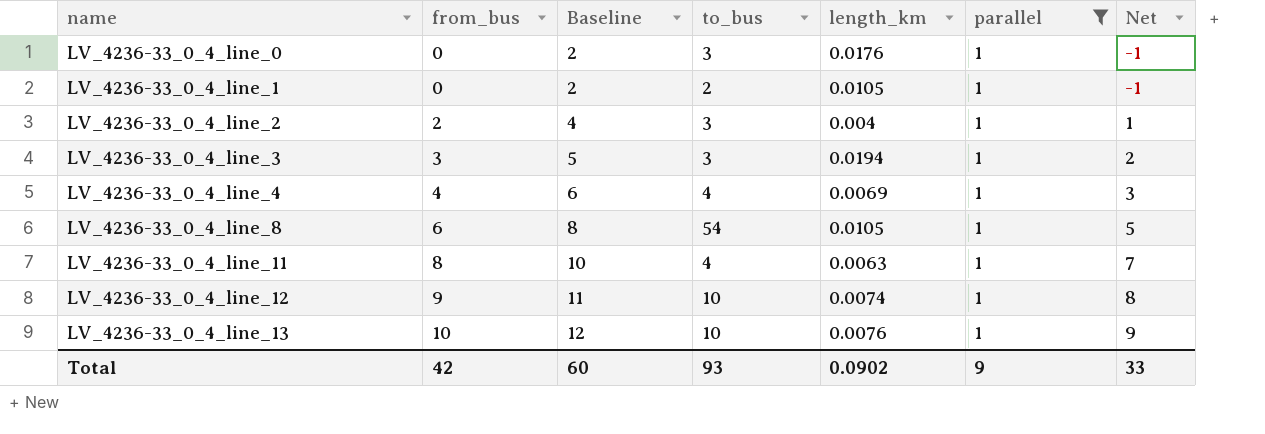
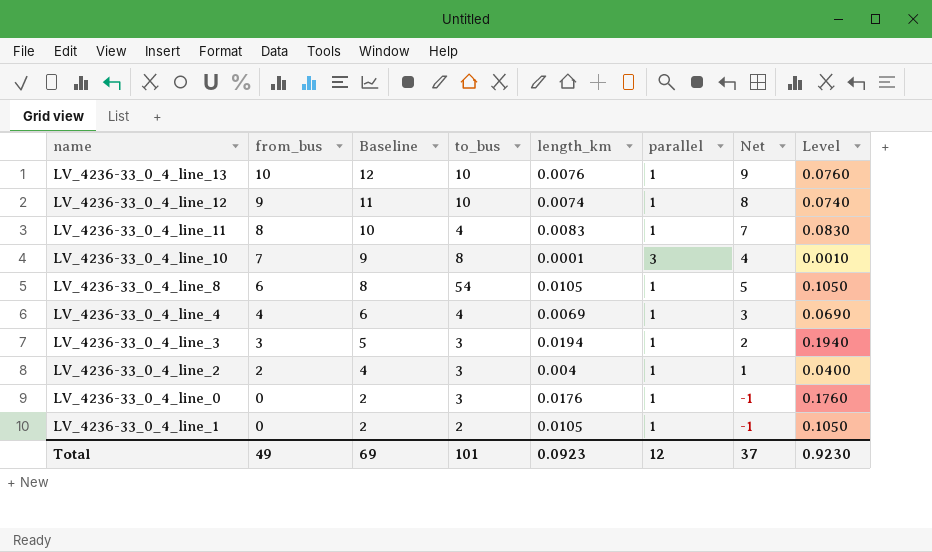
filter: parallel = 1 -> none
row order: name ascending -> from_bus descending
column Level | formula: none -> [length_km] * 10
LV_4236-33_0_4_line_11 | length_km: 0.0063 -> 0.0083
Total | from_bus: 42 -> 49
Total | Baseline: 60 -> 69
Total | to_bus: 93 -> 101
Total | length_km: 0.0902 -> 0.0923
Total | parallel: 9 -> 12
Total | Net: 33 -> 37

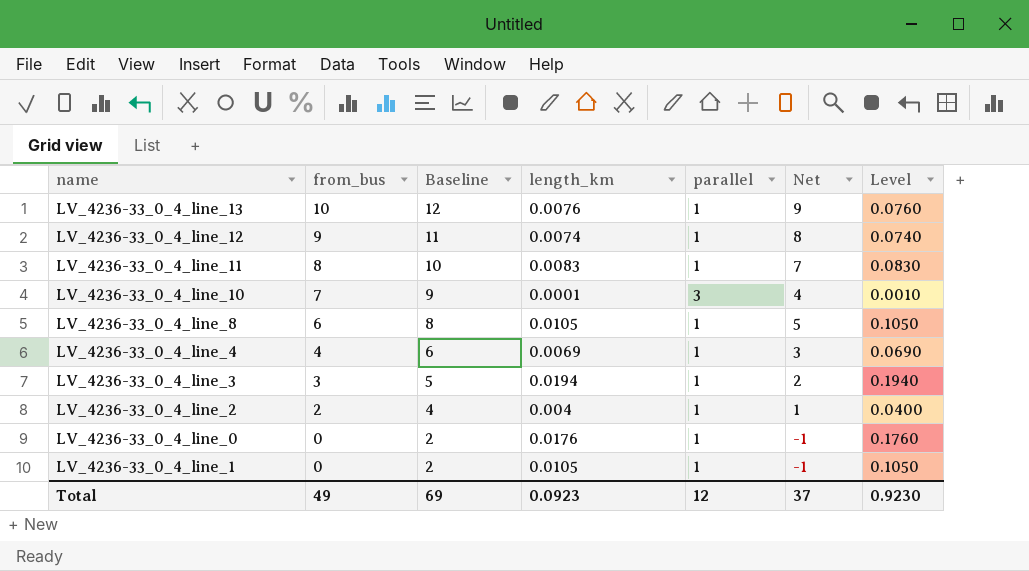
column to_bus | position: 4 -> none

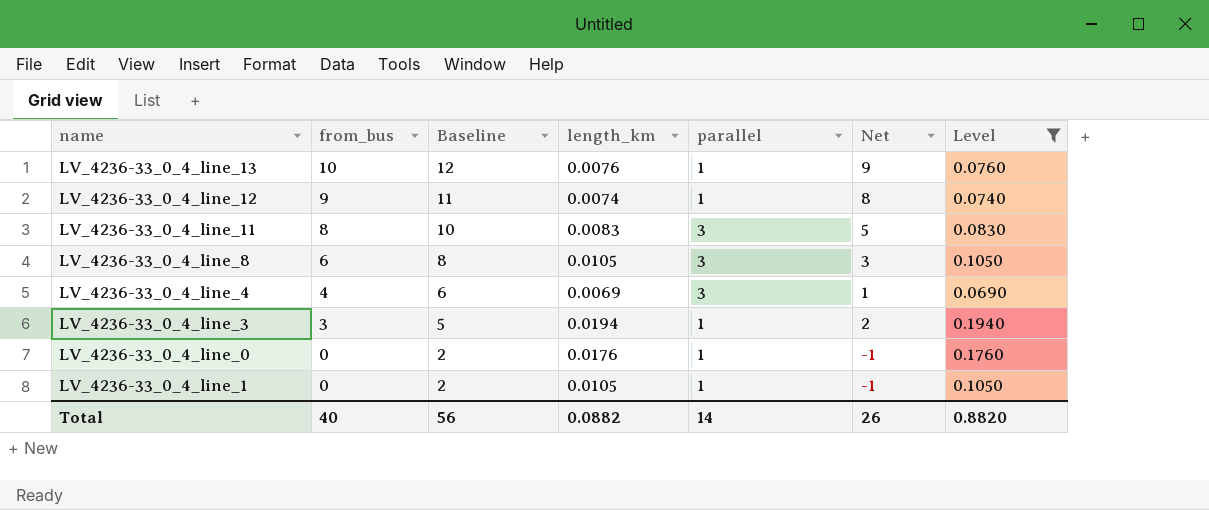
filter: none -> Level >= 0.0690
LV_4236-33_0_4_line_11 | parallel: 1 -> 3
LV_4236-33_0_4_line_11 | Net: 7 -> 5
LV_4236-33_0_4_line_8 | parallel: 1 -> 3
LV_4236-33_0_4_line_8 | Net: 5 -> 3
LV_4236-33_0_4_line_4 | parallel: 1 -> 3
LV_4236-33_0_4_line_4 | Net: 3 -> 1
Total | from_bus: 49 -> 40
Total | Baseline: 69 -> 56
Total | length_km: 0.0923 -> 0.0882
Total | parallel: 12 -> 14
Total | Net: 37 -> 26
Total | Level: 0.9230 -> 0.8820

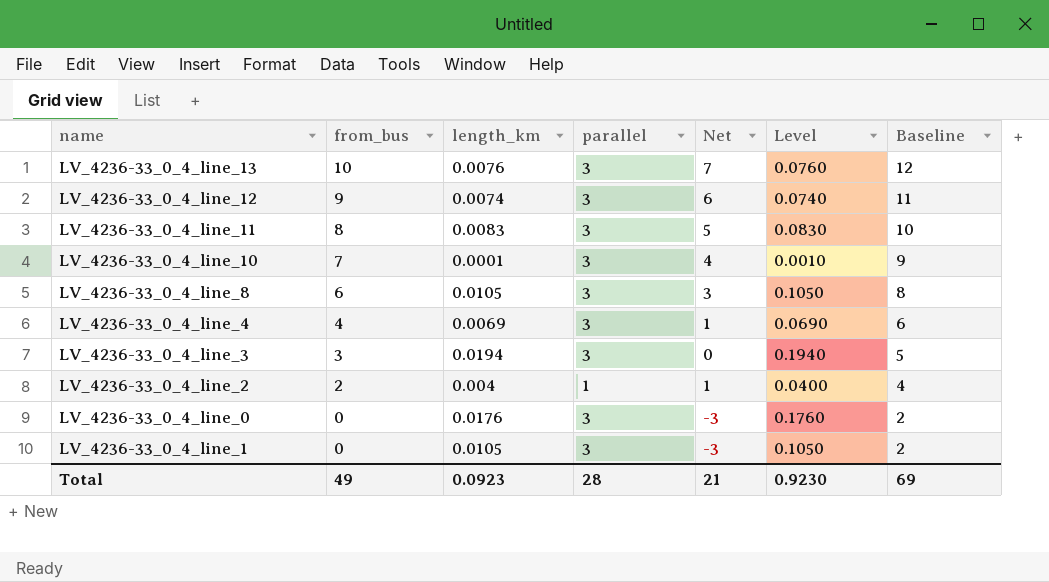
filter: Level >= 0.0690 -> none
column Baseline | position: 3 -> 7
LV_4236-33_0_4_line_13 | parallel: 1 -> 3
LV_4236-33_0_4_line_13 | Net: 9 -> 7
LV_4236-33_0_4_line_12 | parallel: 1 -> 3
LV_4236-33_0_4_line_12 | Net: 8 -> 6
LV_4236-33_0_4_line_3 | parallel: 1 -> 3
LV_4236-33_0_4_line_3 | Net: 2 -> 0
LV_4236-33_0_4_line_0 | parallel: 1 -> 3
LV_4236-33_0_4_line_0 | Net: -1 -> -3
LV_4236-33_0_4_line_1 | parallel: 1 -> 3
LV_4236-33_0_4_line_1 | Net: -1 -> -3
Total | from_bus: 40 -> 49
Total | length_km: 0.0882 -> 0.0923
Total | parallel: 14 -> 28
Total | Net: 26 -> 21
Total | Level: 0.8820 -> 0.9230
Total | Baseline: 56 -> 69

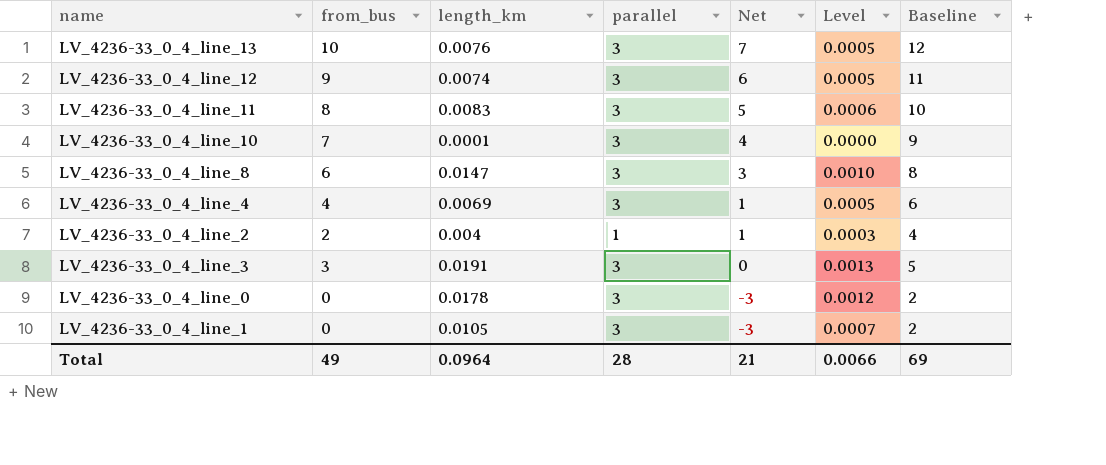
row order: from_bus descending -> Net descending
column Level | formula: [length_km] * 10 -> [length_km] * 0.07
LV_4236-33_0_4_line_8 | length_km: 0.0105 -> 0.0147
LV_4236-33_0_4_line_3 | length_km: 0.0194 -> 0.0191
LV_4236-33_0_4_line_0 | length_km: 0.0176 -> 0.0178
Total | length_km: 0.0923 -> 0.0964
Total | Level: 0.9230 -> 0.0066

